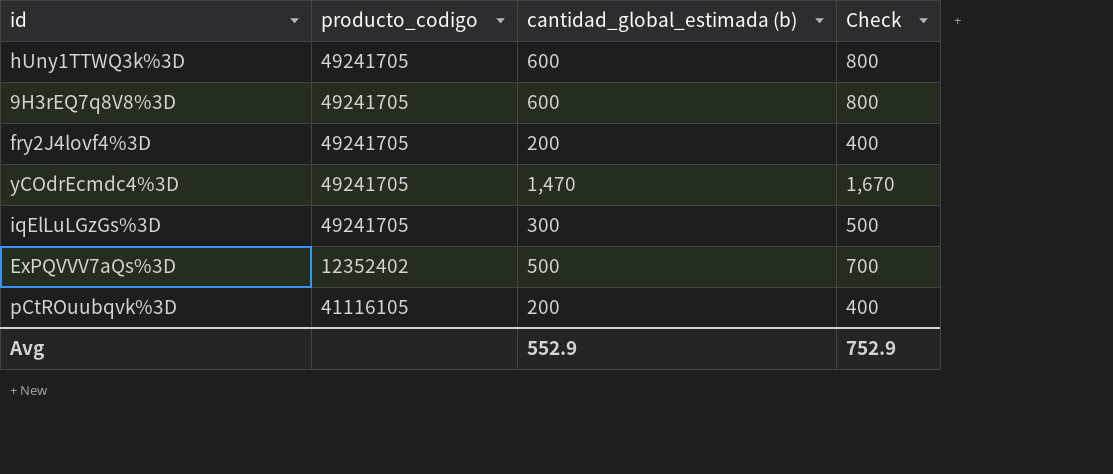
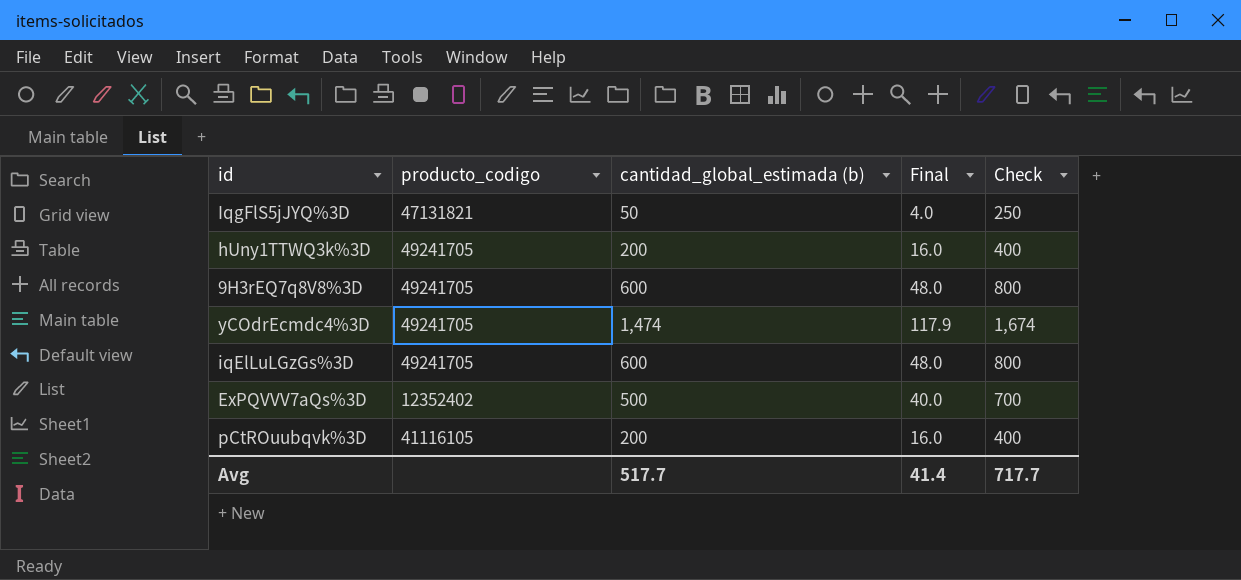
column Final | formula: none -> [cantidad_global_estimada (b)] * 0.08
row fry2J4lovf4%3D: 49241705 | 200 | 400 -> none
row IqgFlS5jJYQ%3D: none -> 47131821 | 50 | 4.0 | 250
hUny1TTWQ3k%3D | cantidad_global_estimada (b): 600 -> 200
hUny1TTWQ3k%3D | Check: 800 -> 400
yCOdrEcmdc4%3D | cantidad_global_estimada (b): 1,470 -> 1,474
yCOdrEcmdc4%3D | Check: 1,670 -> 1,674
iqElLuLGzGs%3D | cantidad_global_estimada (b): 300 -> 600
iqElLuLGzGs%3D | Check: 500 -> 800
Avg | cantidad_global_estimada (b): 552.9 -> 517.7
Avg | Check: 752.9 -> 717.7

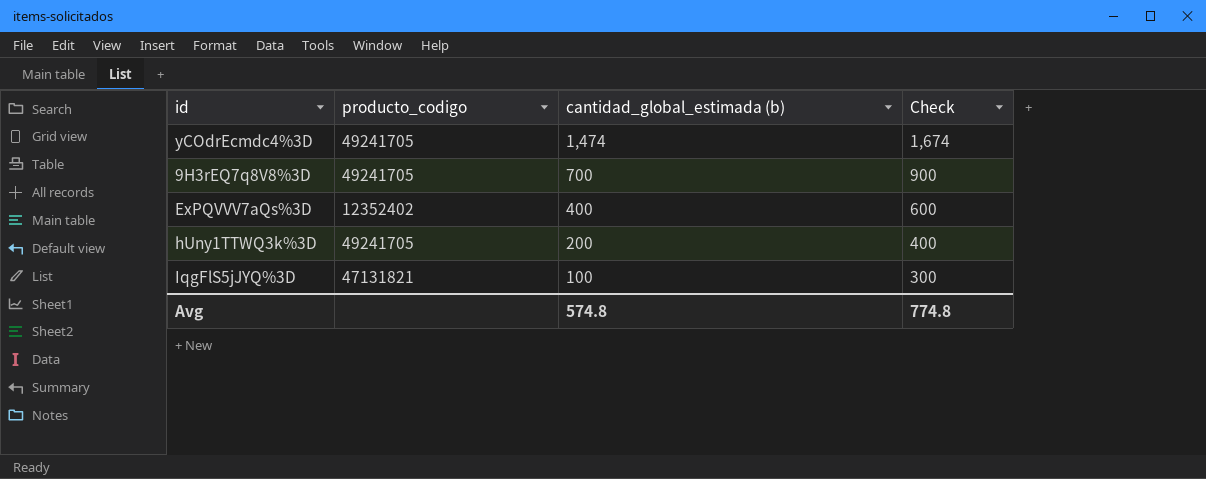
row order: none -> cantidad_global_estimada (b) descending
column Final | formula: [cantidad_global_estimada (b)] * 0.08 -> none
row iqElLuLGzGs%3D: 49241705 | 600 | 48.0 | 800 -> none
row pCtROuubqvk%3D: 41116105 | 200 | 16.0 | 400 -> none
9H3rEQ7q8V8%3D | cantidad_global_estimada (b): 600 -> 700
9H3rEQ7q8V8%3D | Check: 800 -> 900
ExPQVVV7aQs%3D | cantidad_global_estimada (b): 500 -> 400
ExPQVVV7aQs%3D | Check: 700 -> 600
IqgFlS5jJYQ%3D | cantidad_global_estimada (b): 50 -> 100
IqgFlS5jJYQ%3D | Check: 250 -> 300
Avg | cantidad_global_estimada (b): 517.7 -> 574.8
Avg | Check: 717.7 -> 774.8

